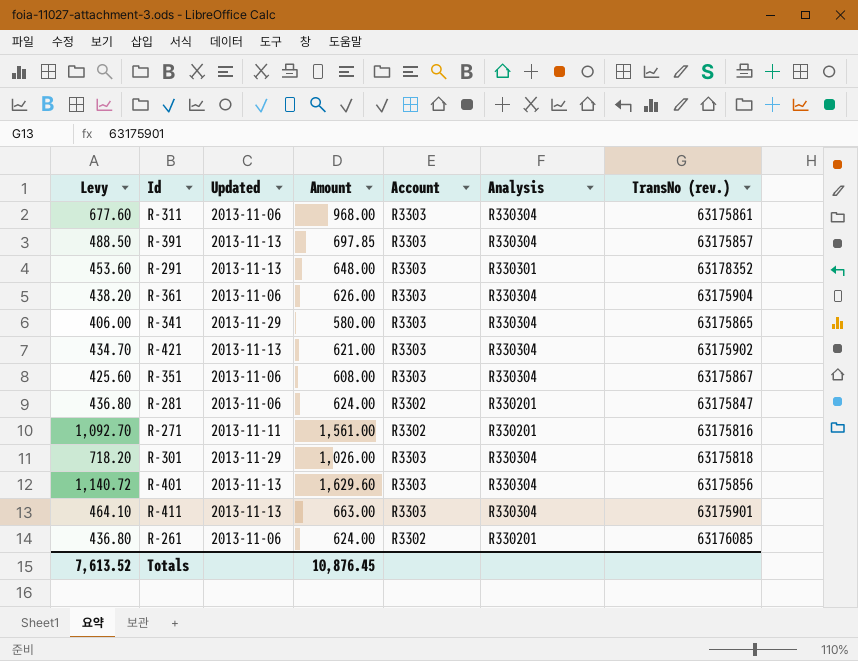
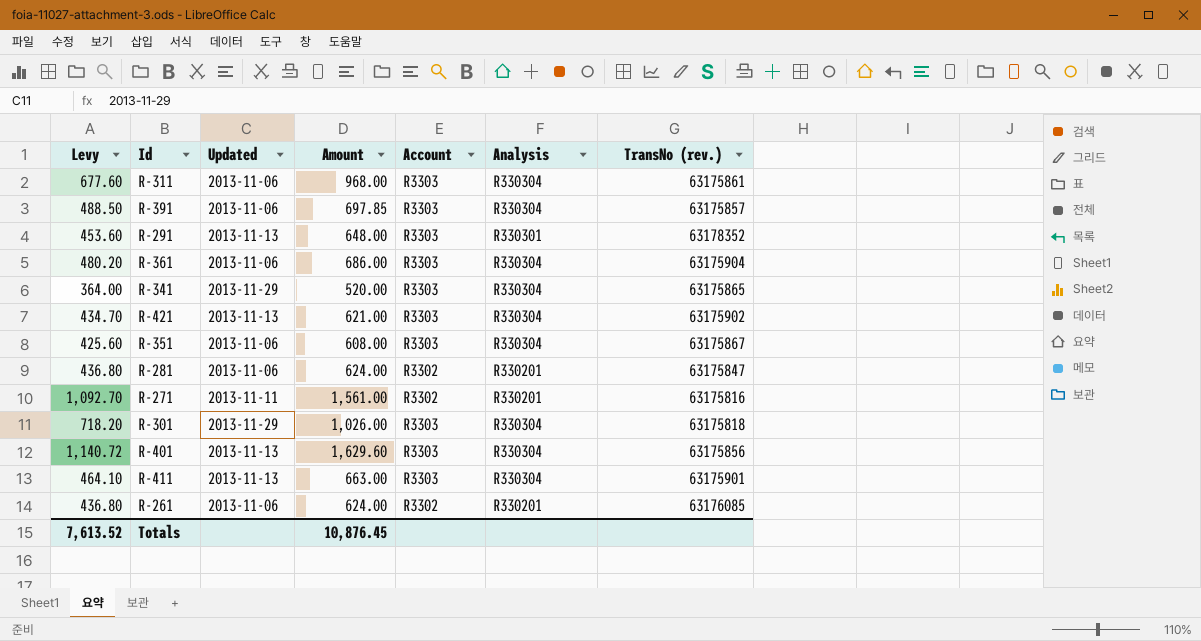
R-391 | Updated: 2013-11-13 -> 2013-11-06
R-361 | Levy: 438.20 -> 480.20
R-361 | Amount: 626.00 -> 686.00
R-341 | Levy: 406.00 -> 364.00
R-341 | Amount: 580.00 -> 520.00

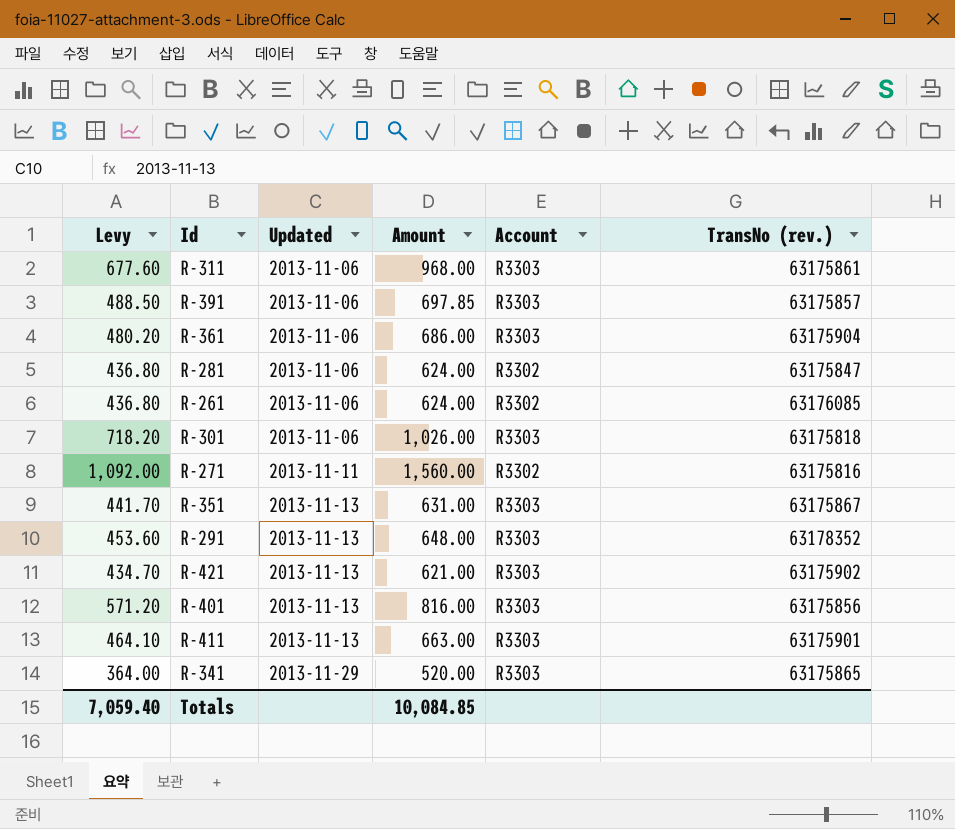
row order: none -> Updated ascending
column Analysis | position: 6 -> none
R-301 | Updated: 2013-11-29 -> 2013-11-06
R-271 | Levy: 1,092.70 -> 1,092.00
R-271 | Amount: 1,561.00 -> 1,560.00
R-351 | Levy: 425.60 -> 441.70
R-351 | Updated: 2013-11-06 -> 2013-11-13
R-351 | Amount: 608.00 -> 631.00
R-401 | Levy: 1,140.72 -> 571.20
R-401 | Amount: 1,629.60 -> 816.00
Totals | Levy: 7,613.52 -> 7,059.40
Totals | Amount: 10,876.45 -> 10,084.85

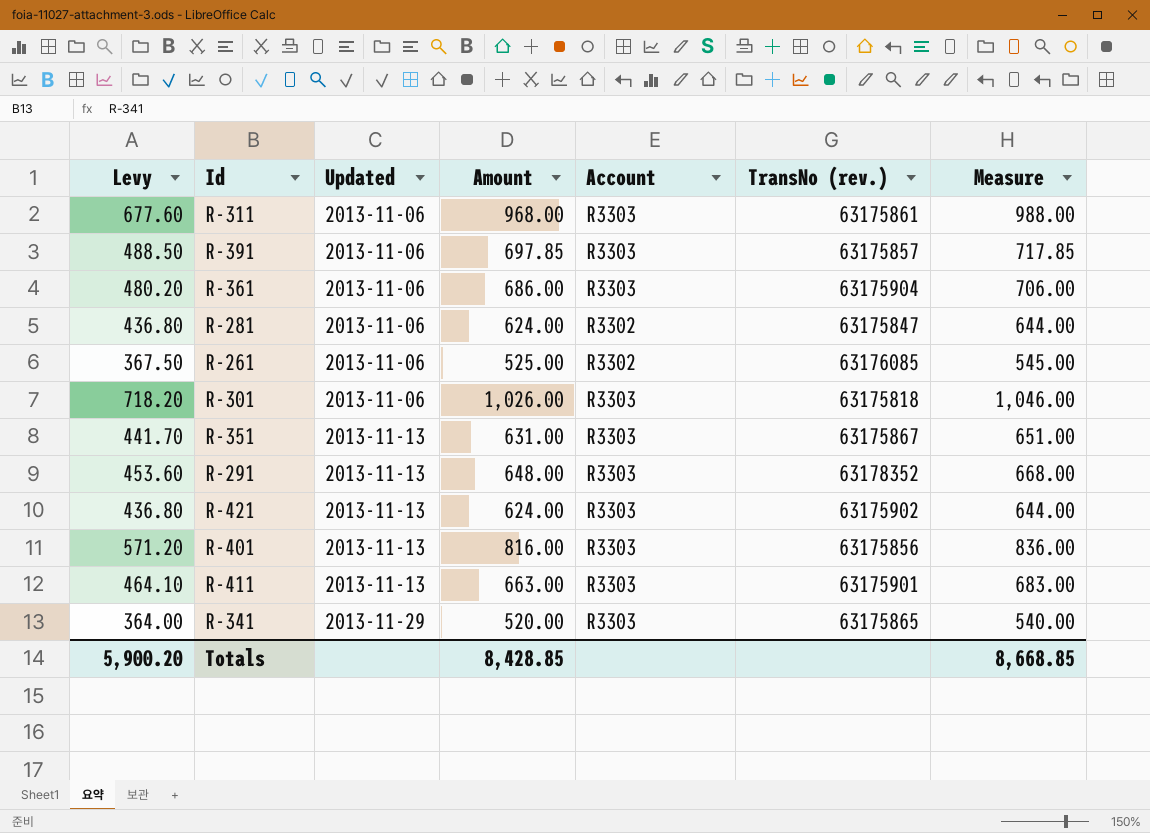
column Measure | formula: none -> [Amount] + 20
row R-271: 1,092.00 | 2013-11-11 | 1,560.00 | R3302 | 63175816 -> none
R-261 | Levy: 436.80 -> 367.50
R-261 | Amount: 624.00 -> 525.00
R-421 | Levy: 434.70 -> 436.80
R-421 | Amount: 621.00 -> 624.00
Totals | Levy: 7,059.40 -> 5,900.20
Totals | Amount: 10,084.85 -> 8,428.85

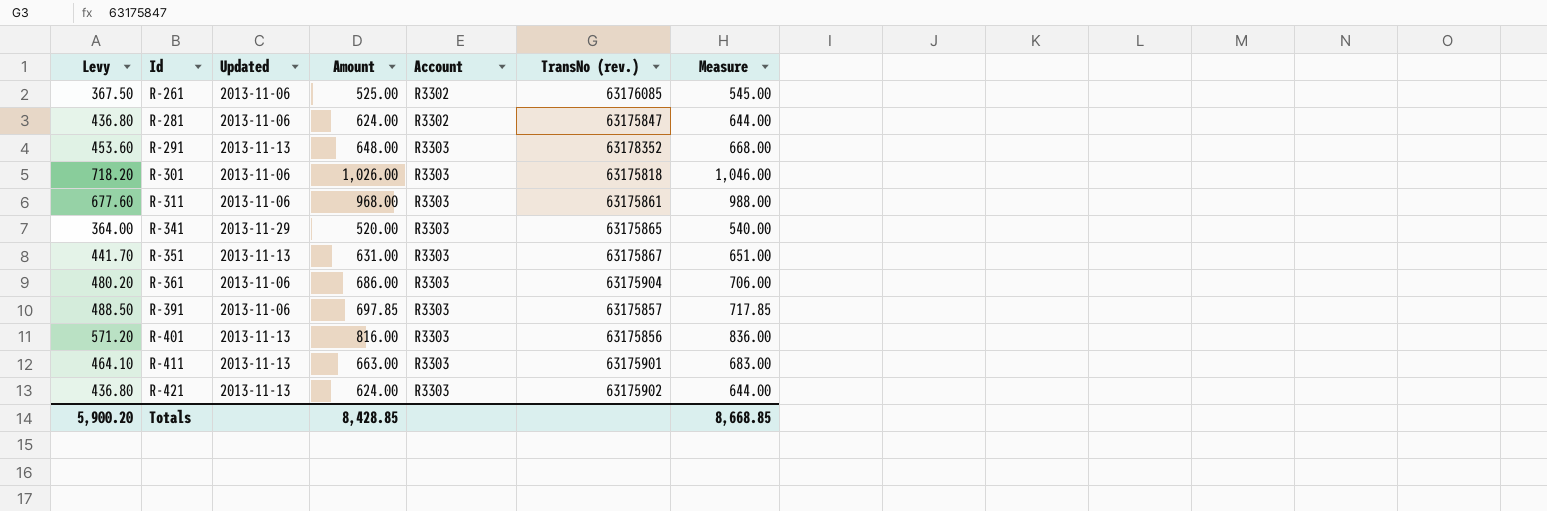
row order: Updated ascending -> Id ascending

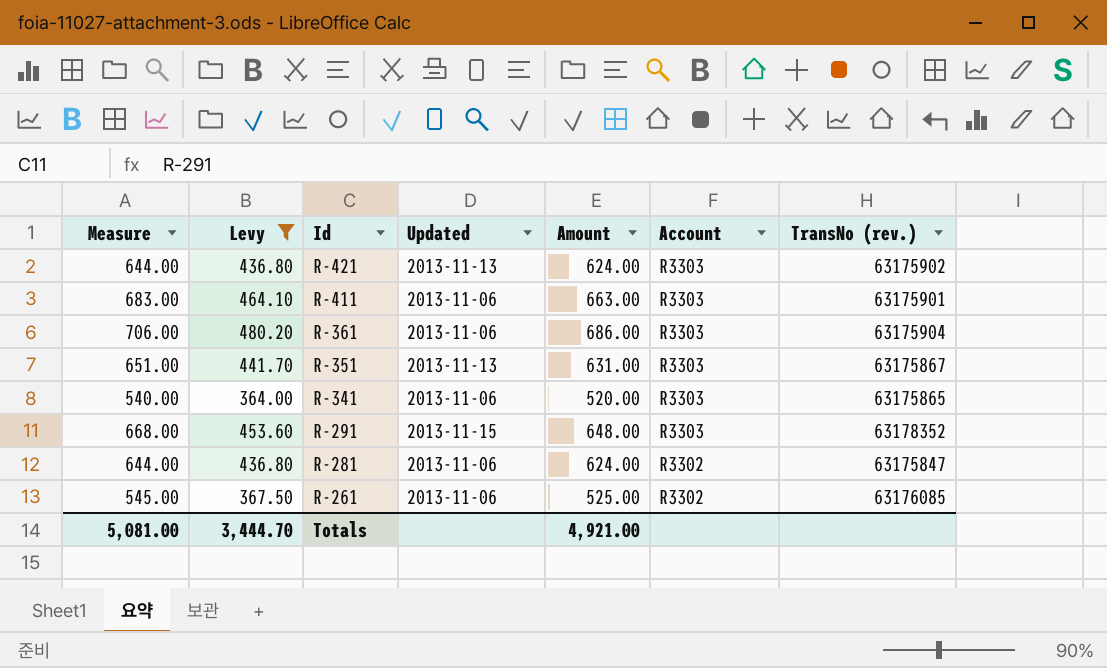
filter: none -> Levy <= 480.20
row order: Id ascending -> Id descending
column Measure | position: 7 -> 1
R-411 | Updated: 2013-11-13 -> 2013-11-06
R-341 | Updated: 2013-11-29 -> 2013-11-06
R-291 | Updated: 2013-11-13 -> 2013-11-15
Totals | Measure: 8,668.85 -> 5,081.00
Totals | Levy: 5,900.20 -> 3,444.70
Totals | Amount: 8,428.85 -> 4,921.00

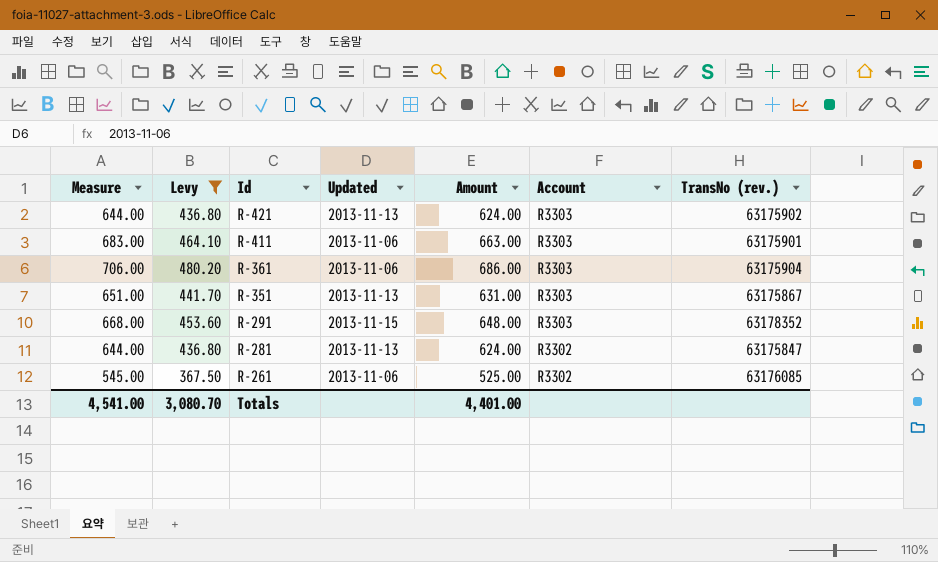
row R-341: 540.00 | 364.00 | 2013-11-06 | 520.00 | R3303 | 63175865 -> none
R-281 | Updated: 2013-11-06 -> 2013-11-13
Totals | Measure: 5,081.00 -> 4,541.00
Totals | Levy: 3,444.70 -> 3,080.70
Totals | Amount: 4,921.00 -> 4,401.00

